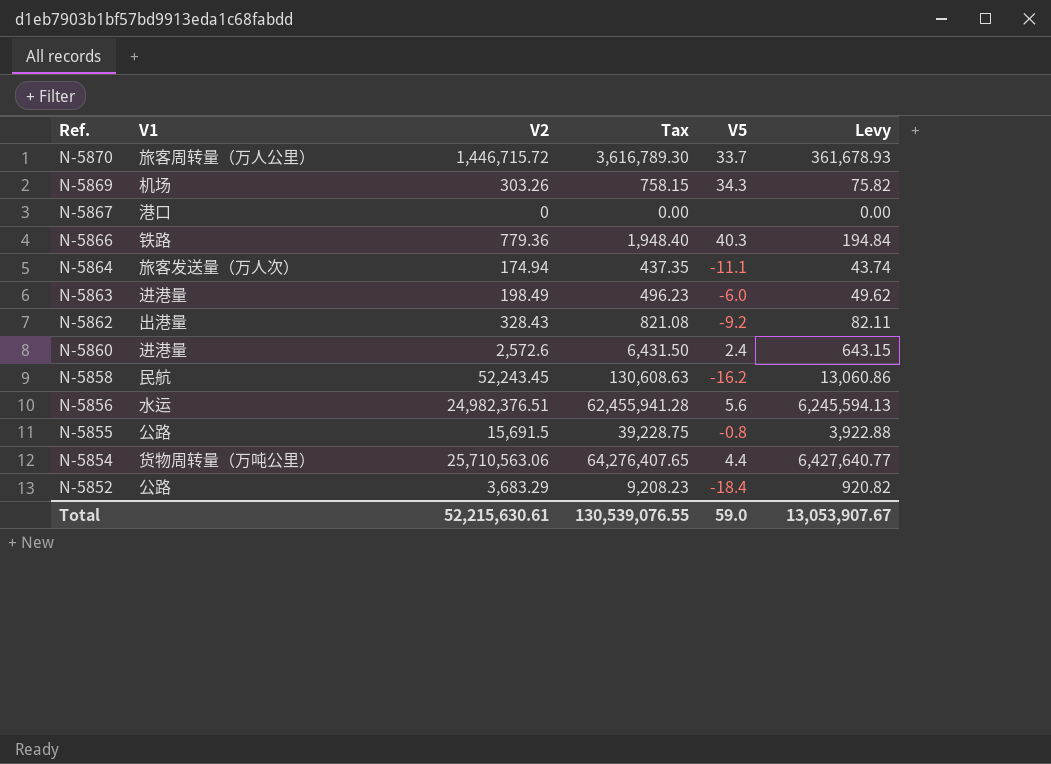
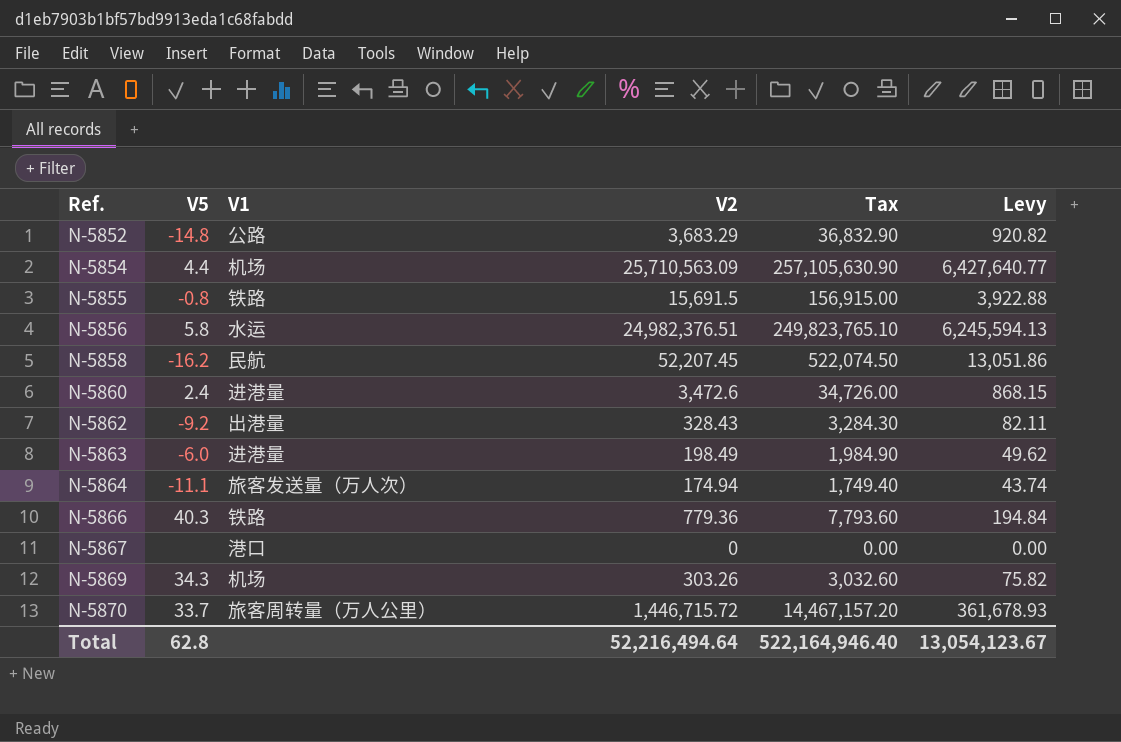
row order: Ref. descending -> Ref. ascending
column V5 | position: 5 -> 2
column Tax | formula: [V2] * 2.5 -> [V2] * 10
N-5852 | V5: -18.4 -> -14.8
N-5854 | V1: 货物周转量（万吨公里） -> 机场
N-5854 | V2: 25,710,563.06 -> 25,710,563.09
N-5855 | V1: 公路 -> 铁路
N-5856 | V5: 5.6 -> 5.8
N-5858 | V2: 52,243.45 -> 52,207.45
N-5858 | Levy: 13,060.86 -> 13,051.86
N-5860 | V2: 2,572.6 -> 3,472.6
N-5860 | Levy: 643.15 -> 868.15
Total | V5: 59.0 -> 62.8
Total | V2: 52,215,630.61 -> 52,216,494.64
Total | Tax: 130,539,076.55 -> 522,164,946.40
Total | Levy: 13,053,907.67 -> 13,054,123.67

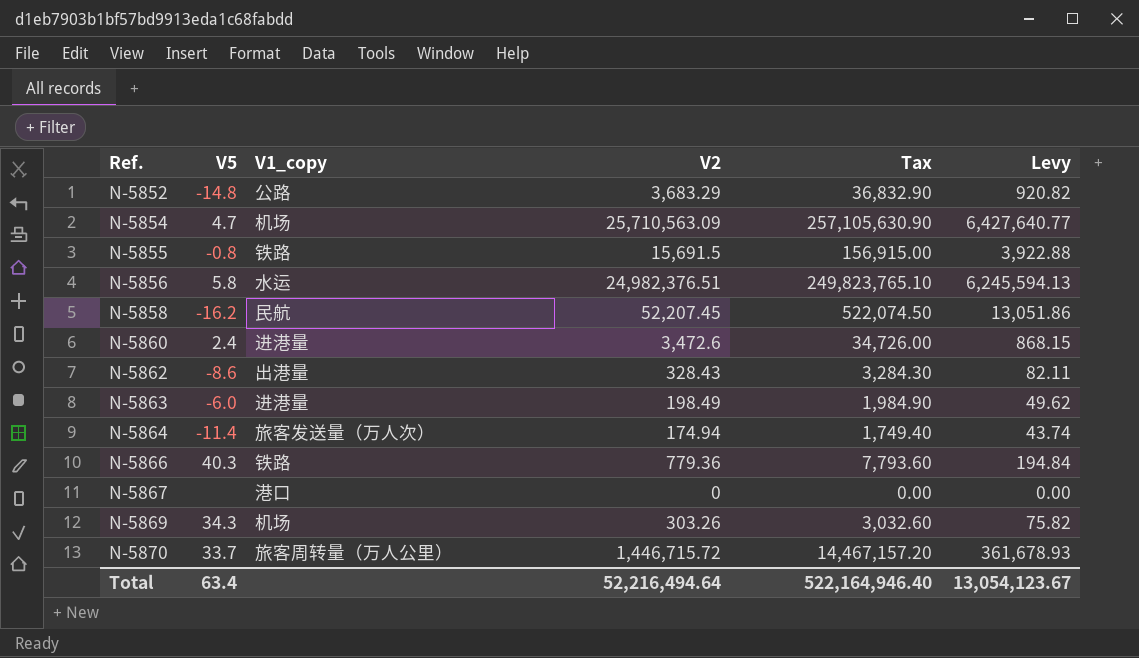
column name: V1 -> V1_copy
N-5854 | V5: 4.4 -> 4.7
N-5862 | V5: -9.2 -> -8.6
N-5864 | V5: -11.1 -> -11.4
Total | V5: 62.8 -> 63.4

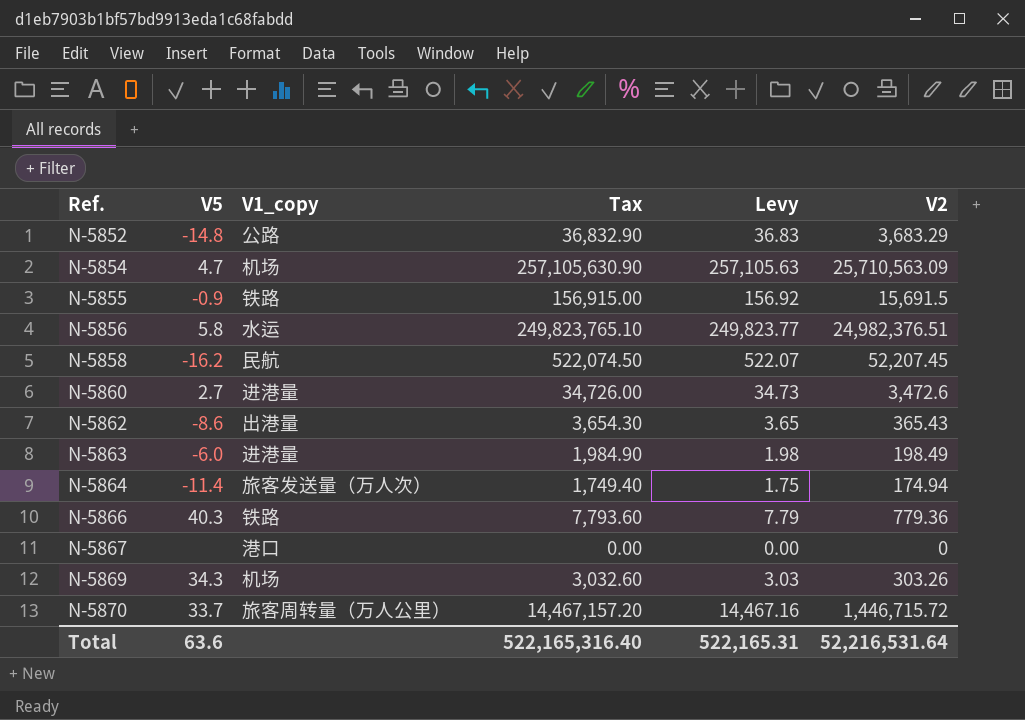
column Levy | formula: [V2] * 0.25 -> [V2] * 0.01
column V2 | position: 4 -> 6
N-5855 | V5: -0.8 -> -0.9
N-5860 | V5: 2.4 -> 2.7
N-5862 | Tax: 3,284.30 -> 3,654.30
N-5862 | V2: 328.43 -> 365.43
Total | V5: 63.4 -> 63.6
Total | Tax: 522,164,946.40 -> 522,165,316.40
Total | Levy: 13,054,123.67 -> 522,165.31
Total | V2: 52,216,494.64 -> 52,216,531.64

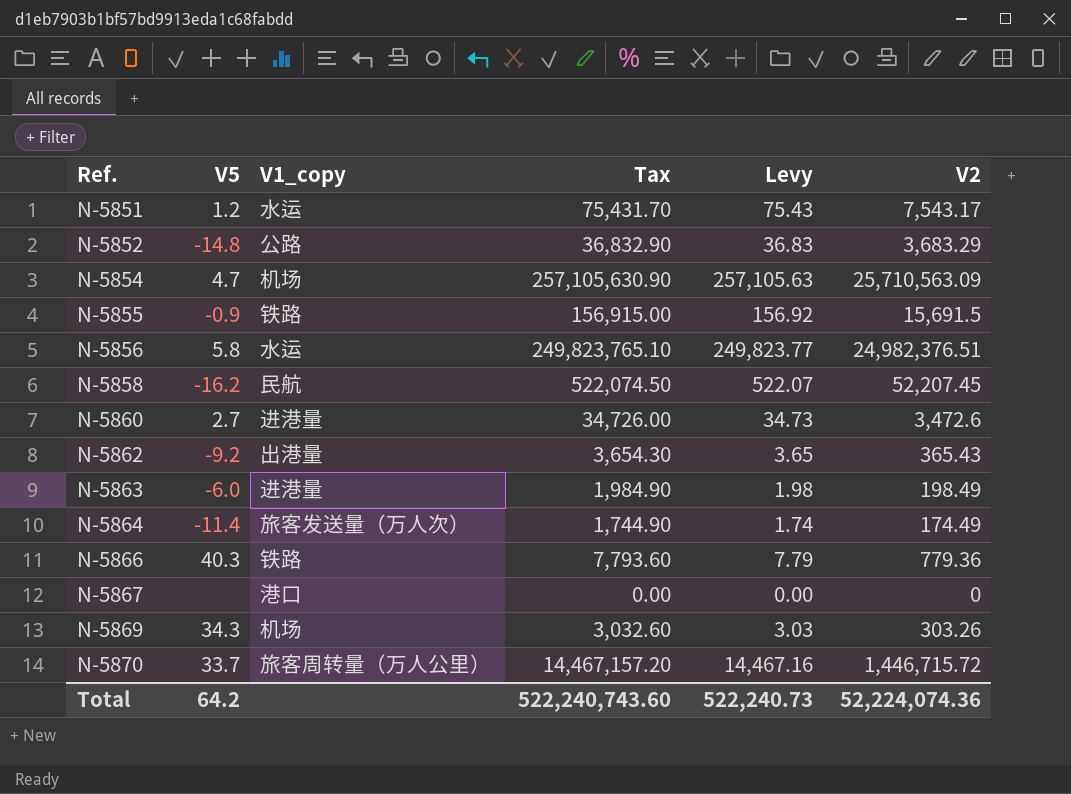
row N-5851: none -> 1.2 | 水运 | 75,431.70 | 75.43 | 7,543.17
N-5862 | V5: -8.6 -> -9.2
N-5864 | Tax: 1,749.40 -> 1,744.90
N-5864 | Levy: 1.75 -> 1.74
N-5864 | V2: 174.94 -> 174.49
Total | V5: 63.6 -> 64.2
Total | Tax: 522,165,316.40 -> 522,240,743.60
Total | Levy: 522,165.31 -> 522,240.73
Total | V2: 52,216,531.64 -> 52,224,074.36

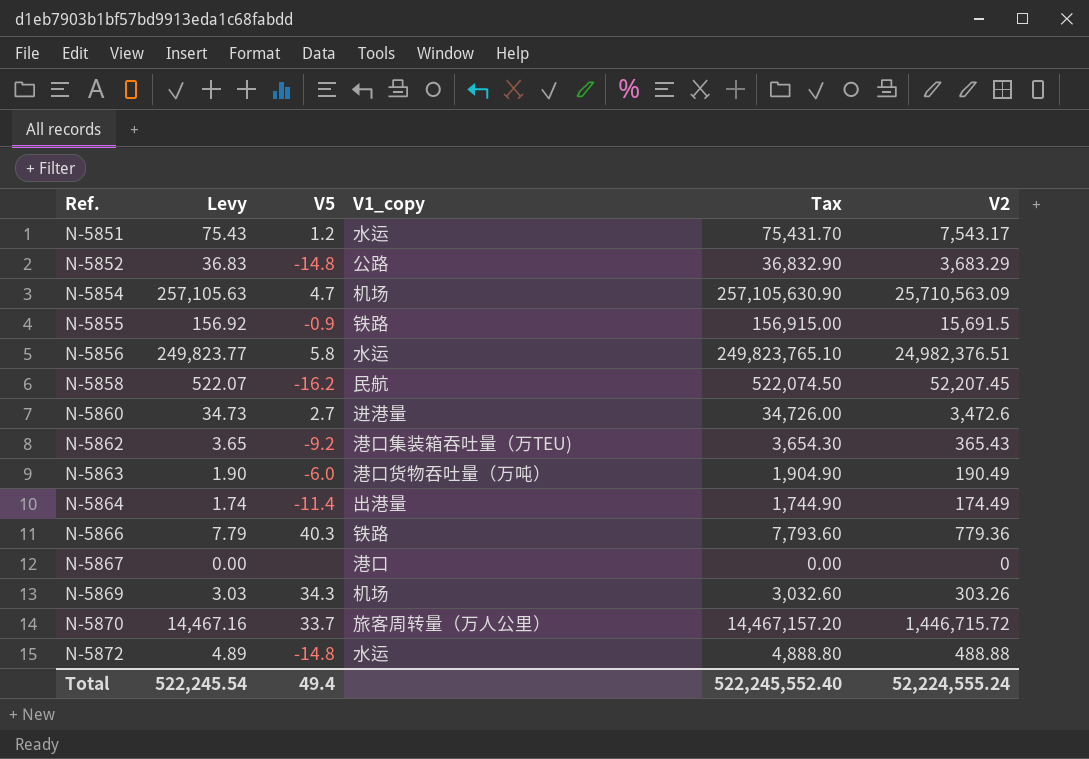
column Levy | position: 5 -> 2
N-5862 | V1_copy: 出港量 -> 港口集装箱吞吐量（万TEU)
N-5863 | Levy: 1.98 -> 1.90
N-5863 | V1_copy: 进港量 -> 港口货物吞吐量（万吨）
N-5863 | Tax: 1,984.90 -> 1,904.90
N-5863 | V2: 198.49 -> 190.49
N-5864 | V1_copy: 旅客发送量（万人次） -> 出港量
row N-5872: none -> 4.89 | -14.8 | 水运 | 4,888.80 | 488.88
Total | Levy: 522,240.73 -> 522,245.54
Total | V5: 64.2 -> 49.4
Total | Tax: 522,240,743.60 -> 522,245,552.40
Total | V2: 52,224,074.36 -> 52,224,555.24

